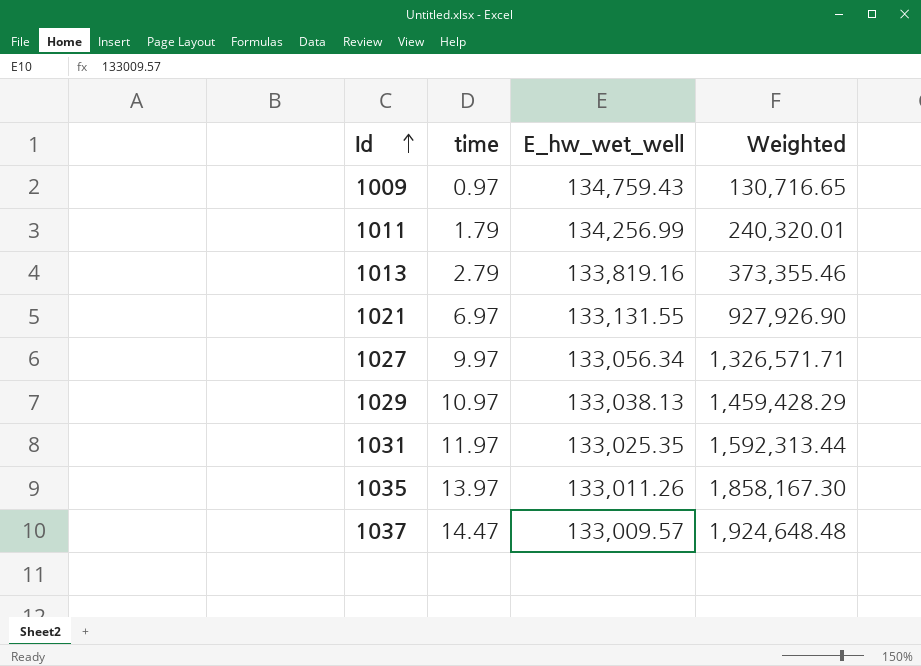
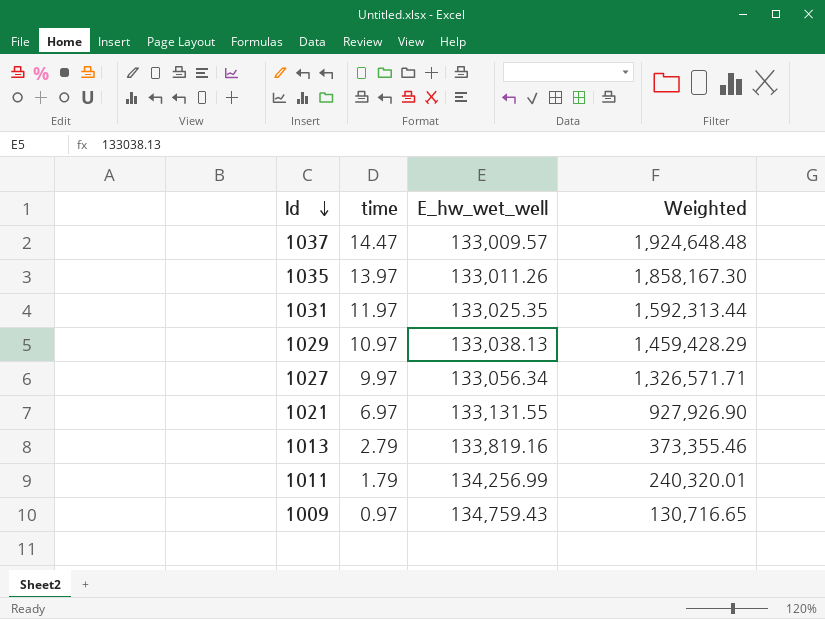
row order: Id ascending -> Id descending

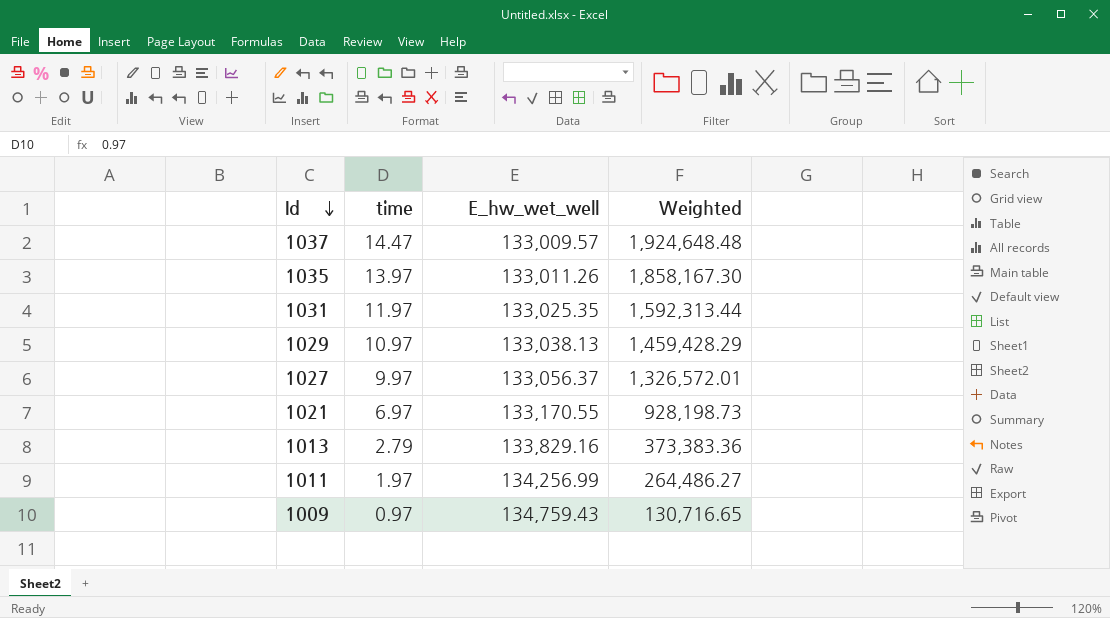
1027 | E_hw_wet_well: 133,056.34 -> 133,056.37
1027 | Weighted: 1,326,571.71 -> 1,326,572.01
1021 | E_hw_wet_well: 133,131.55 -> 133,170.55
1021 | Weighted: 927,926.90 -> 928,198.73
1013 | E_hw_wet_well: 133,819.16 -> 133,829.16
1013 | Weighted: 373,355.46 -> 373,383.36
1011 | time: 1.79 -> 1.97
1011 | Weighted: 240,320.01 -> 264,486.27

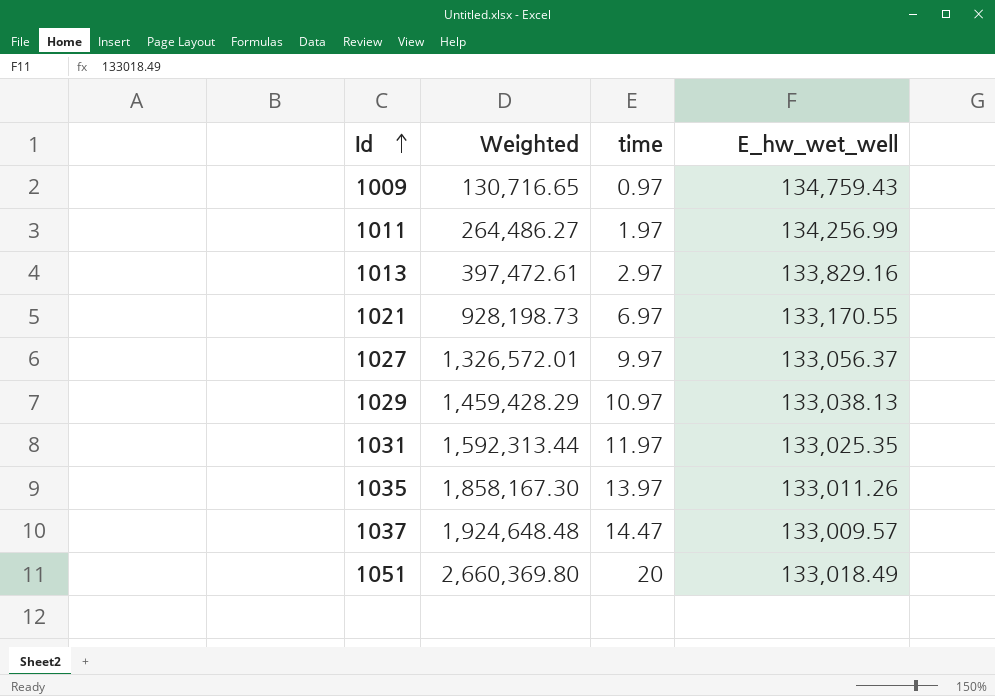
row order: Id descending -> Id ascending
column Weighted | position: 4 -> 2
1013 | Weighted: 373,383.36 -> 397,472.61
1013 | time: 2.79 -> 2.97
row 1051: none -> 2,660,369.80 | 20 | 133,018.49

